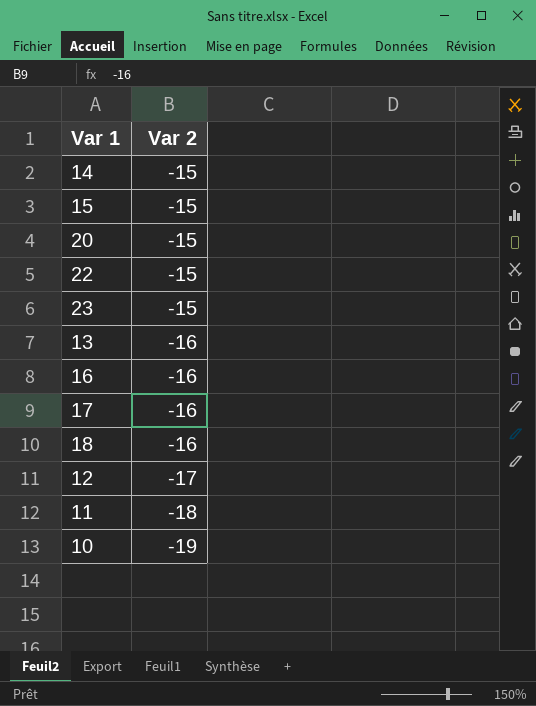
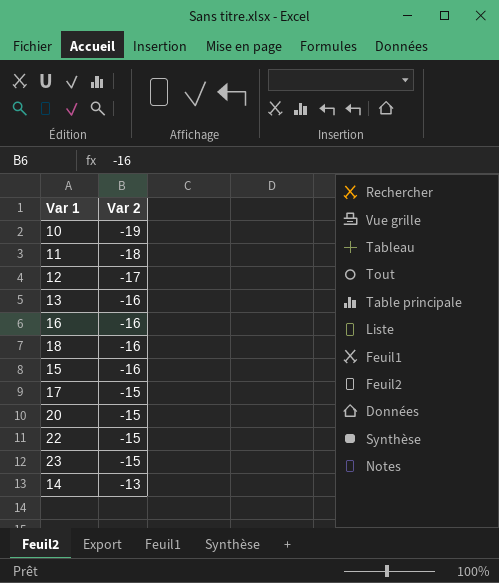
row order: Var 2 descending -> Var 2 ascending
15 | Var 2: -15 -> -16
17 | Var 2: -16 -> -15
14 | Var 2: -15 -> -13

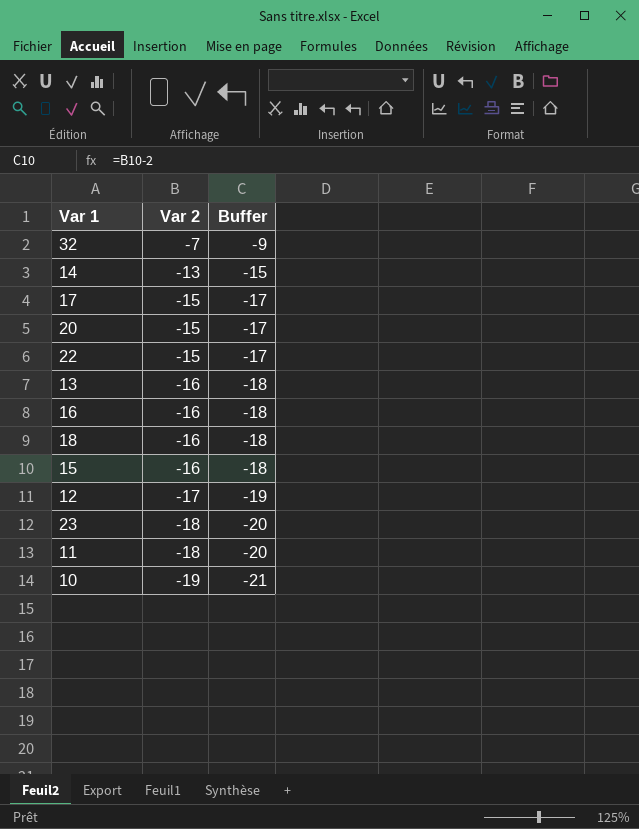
row order: Var 2 ascending -> Var 2 descending
column Buffer | formula: none -> [Var 2] - 2
row 32: none -> -7 | -9
23 | Var 2: -15 -> -18

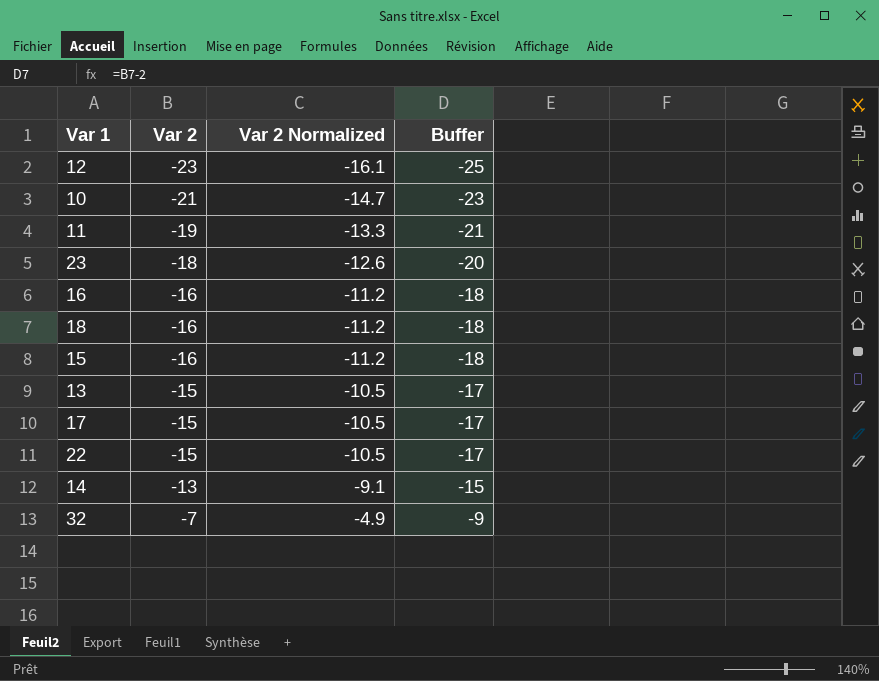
row order: Var 2 descending -> Var 2 ascending
column Var 2 Normalized | formula: none -> [Var 2] * 0.7
row 20: -15 | -17 -> none
12 | Var 2: -17 -> -23
12 | Buffer: -19 -> -25
10 | Var 2: -19 -> -21
10 | Buffer: -21 -> -23
11 | Var 2: -18 -> -19
11 | Buffer: -20 -> -21
13 | Var 2: -16 -> -15
13 | Buffer: -18 -> -17

